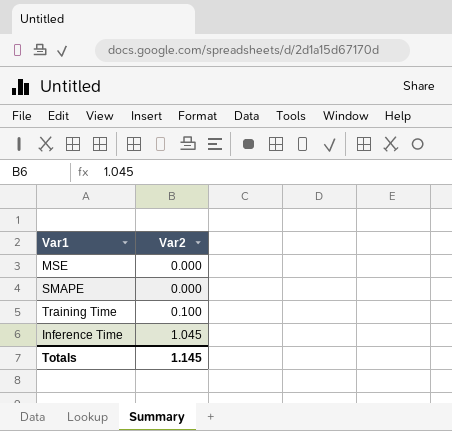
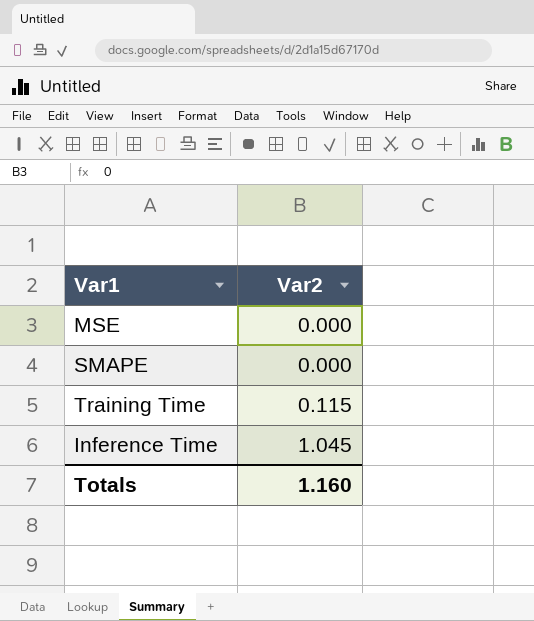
Training Time | Var2: 0.100 -> 0.115
Totals | Var2: 1.145 -> 1.160

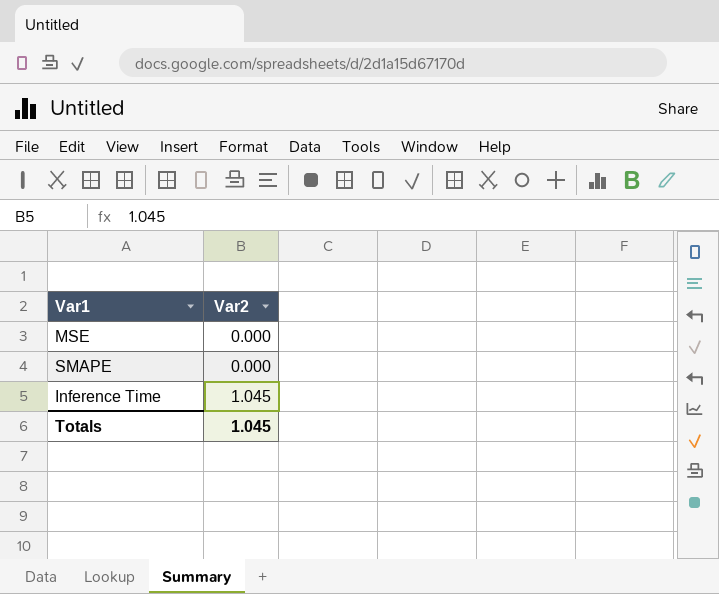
row Training Time: 0.115 -> none
Totals | Var2: 1.160 -> 1.045

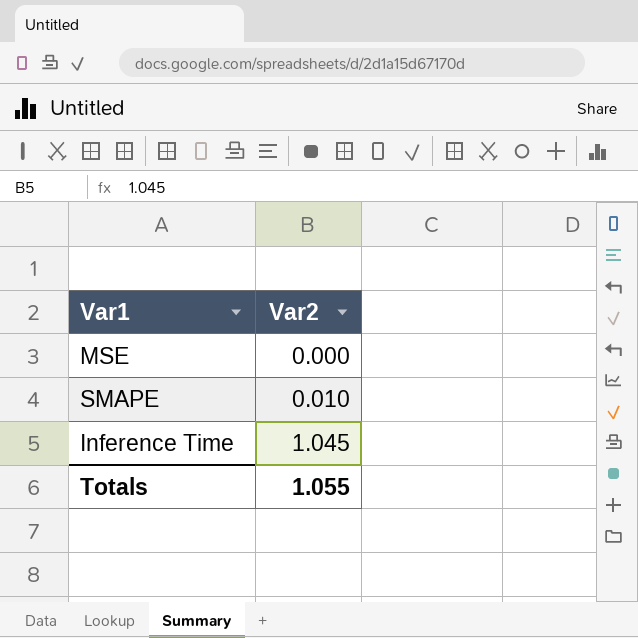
SMAPE | Var2: 0.000 -> 0.010
Totals | Var2: 1.045 -> 1.055

